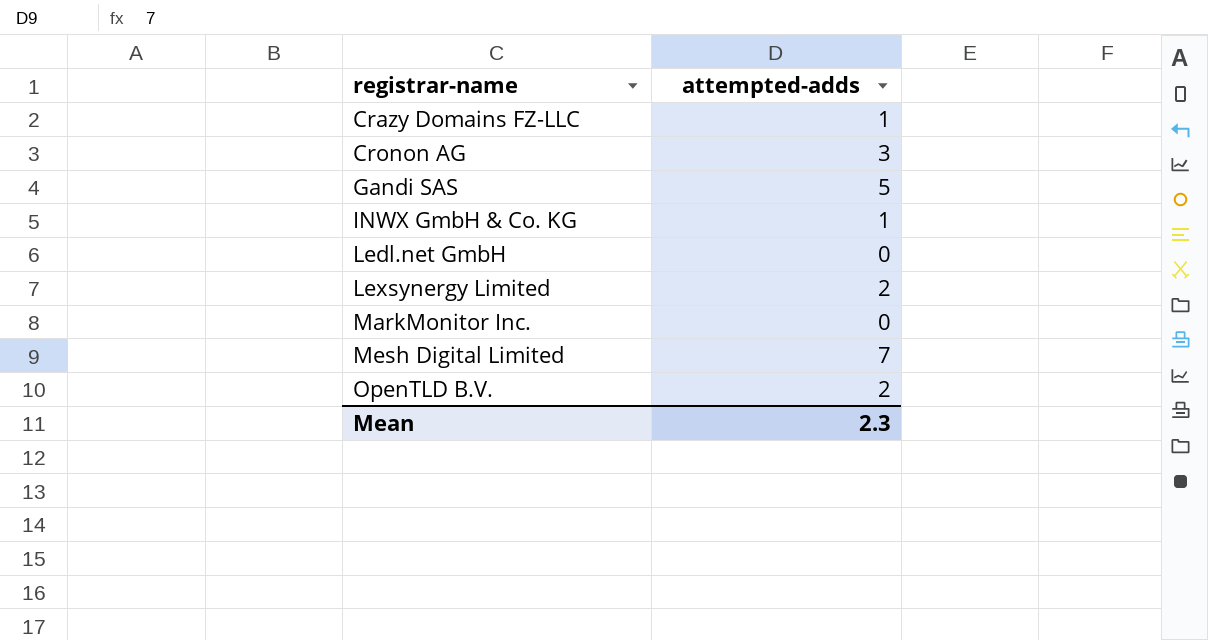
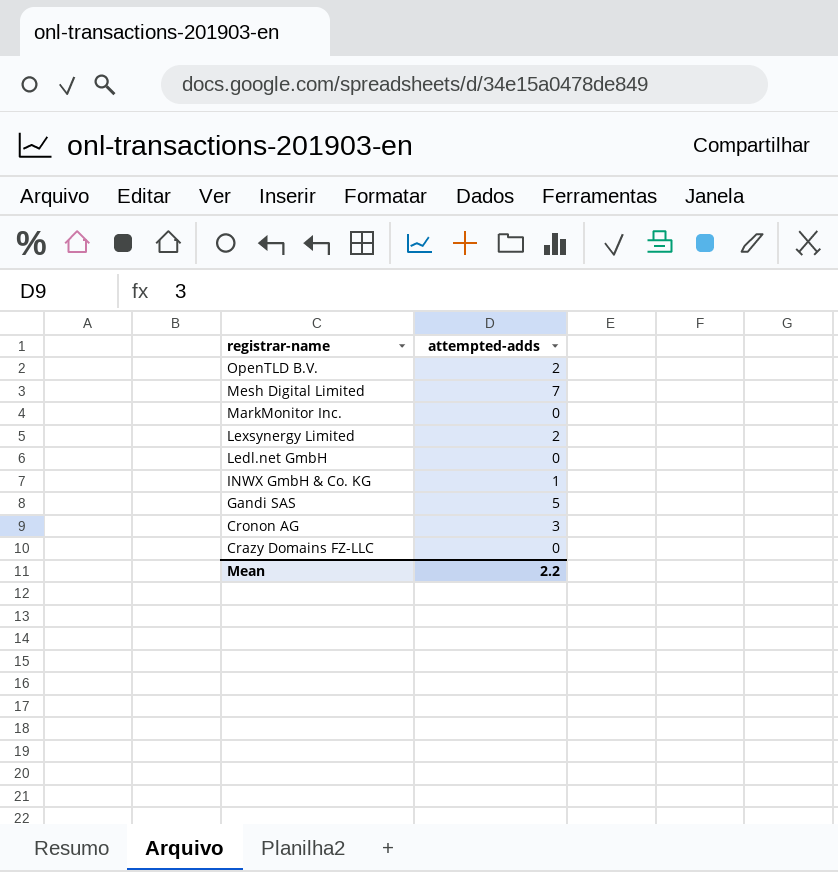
row order: registrar-name ascending -> registrar-name descending
Crazy Domains FZ-LLC | attempted-adds: 1 -> 0
Mean | attempted-adds: 2.3 -> 2.2

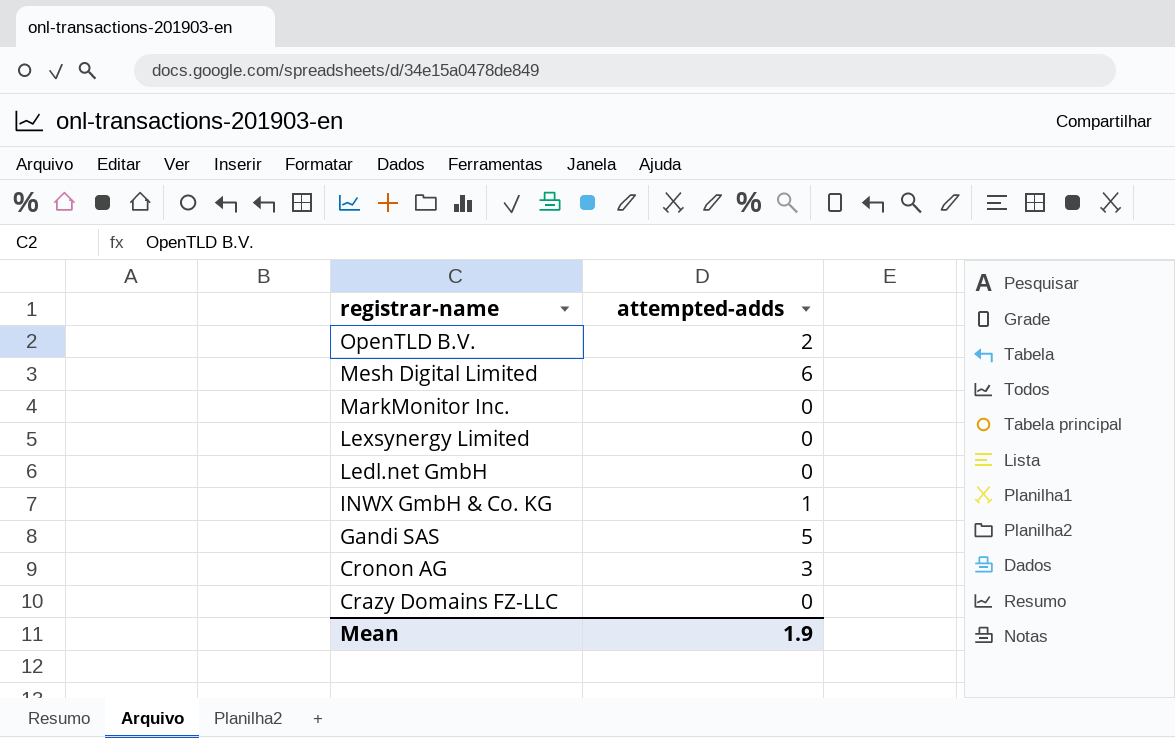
Mesh Digital Limited | attempted-adds: 7 -> 6
Lexsynergy Limited | attempted-adds: 2 -> 0
Mean | attempted-adds: 2.2 -> 1.9

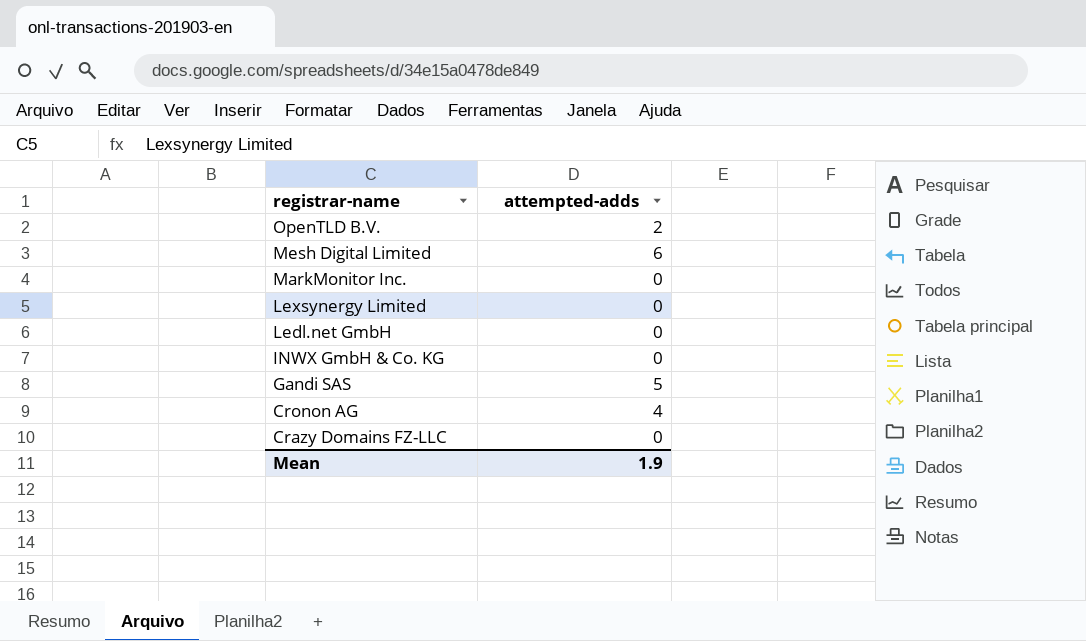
INWX GmbH & Co. KG | attempted-adds: 1 -> 0
Cronon AG | attempted-adds: 3 -> 4

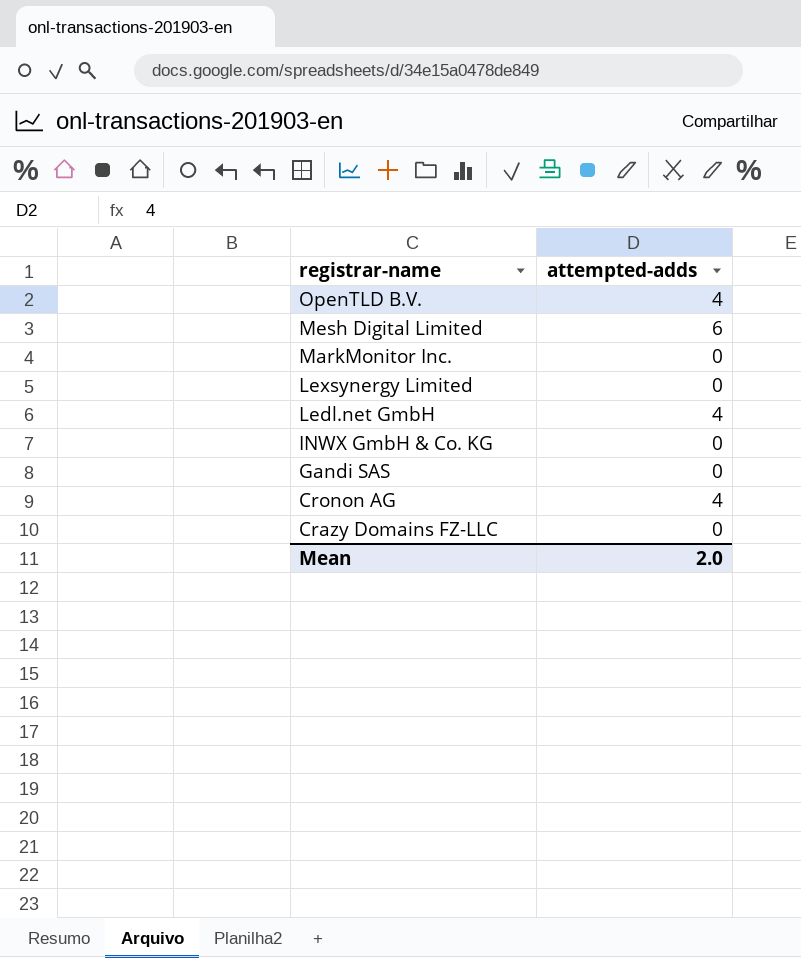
OpenTLD B.V. | attempted-adds: 2 -> 4
Ledl.net GmbH | attempted-adds: 0 -> 4
Gandi SAS | attempted-adds: 5 -> 0
Mean | attempted-adds: 1.9 -> 2.0

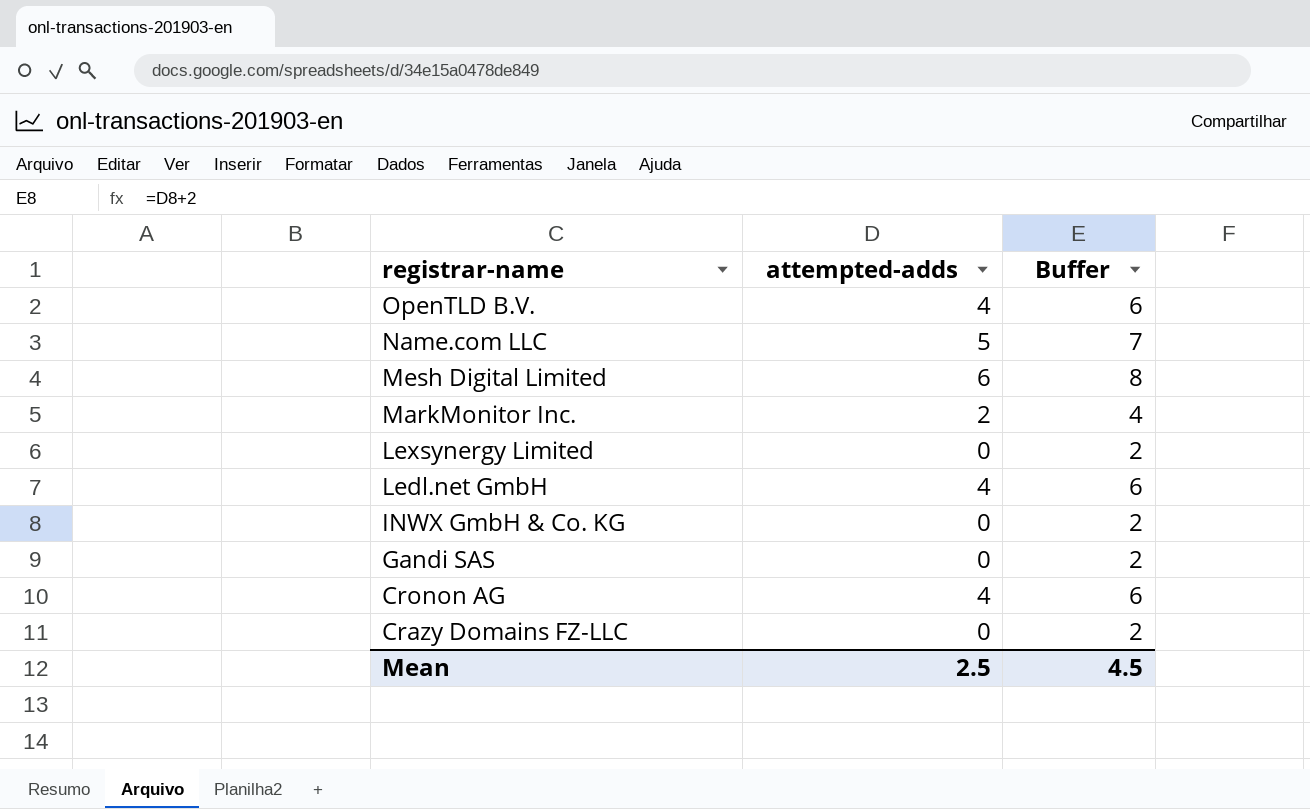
column Buffer | formula: none -> [attempted-adds] + 2
row Name.com LLC: none -> 5 | 7
MarkMonitor Inc. | attempted-adds: 0 -> 2
Mean | attempted-adds: 2.0 -> 2.5

